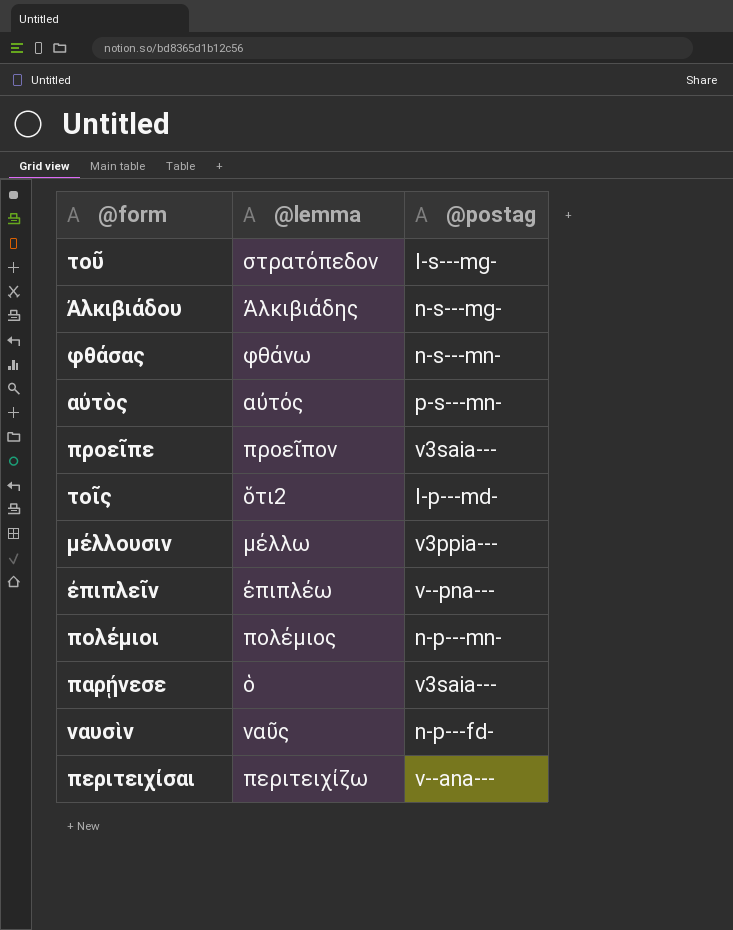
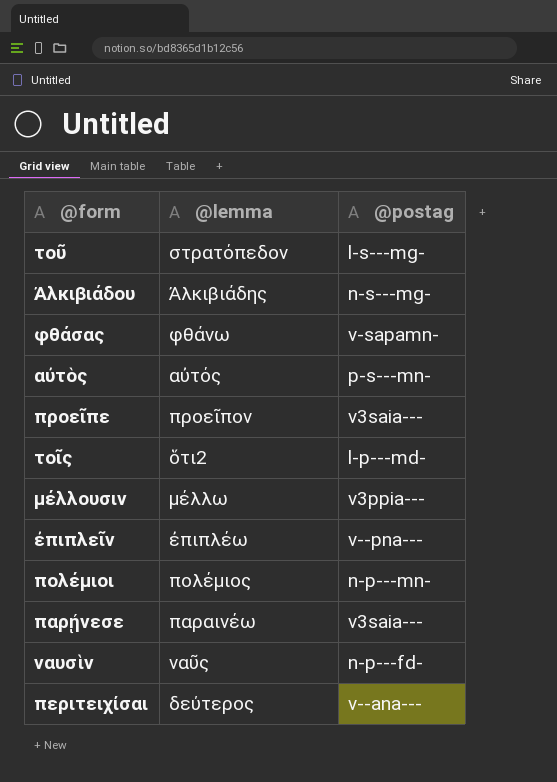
φθάσας | @postag: n-s---mn- -> v-sapamn-
παρῄνεσε | @lemma: ὁ -> παραινέω
περιτειχίσαι | @lemma: περιτειχίζω -> δεύτερος

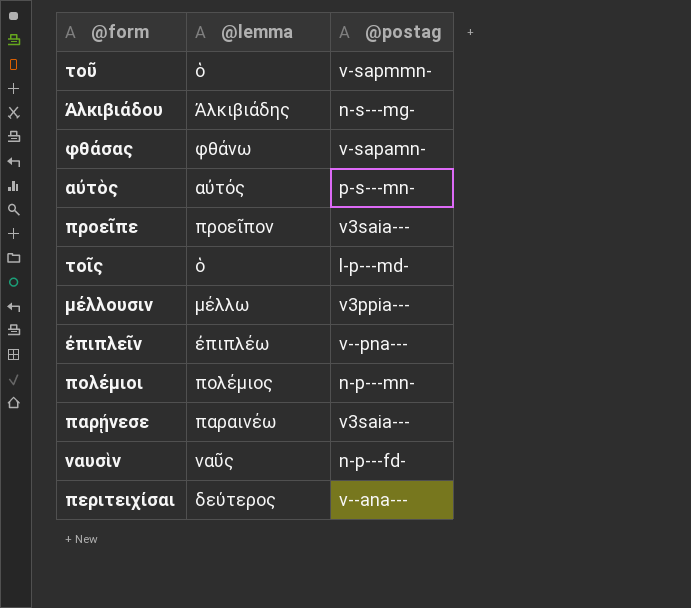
τοῦ | @lemma: στρατόπεδον -> ὁ
τοῦ | @postag: l-s---mg- -> v-sapmmn-
τοῖς | @lemma: ὅτι2 -> ὁ

